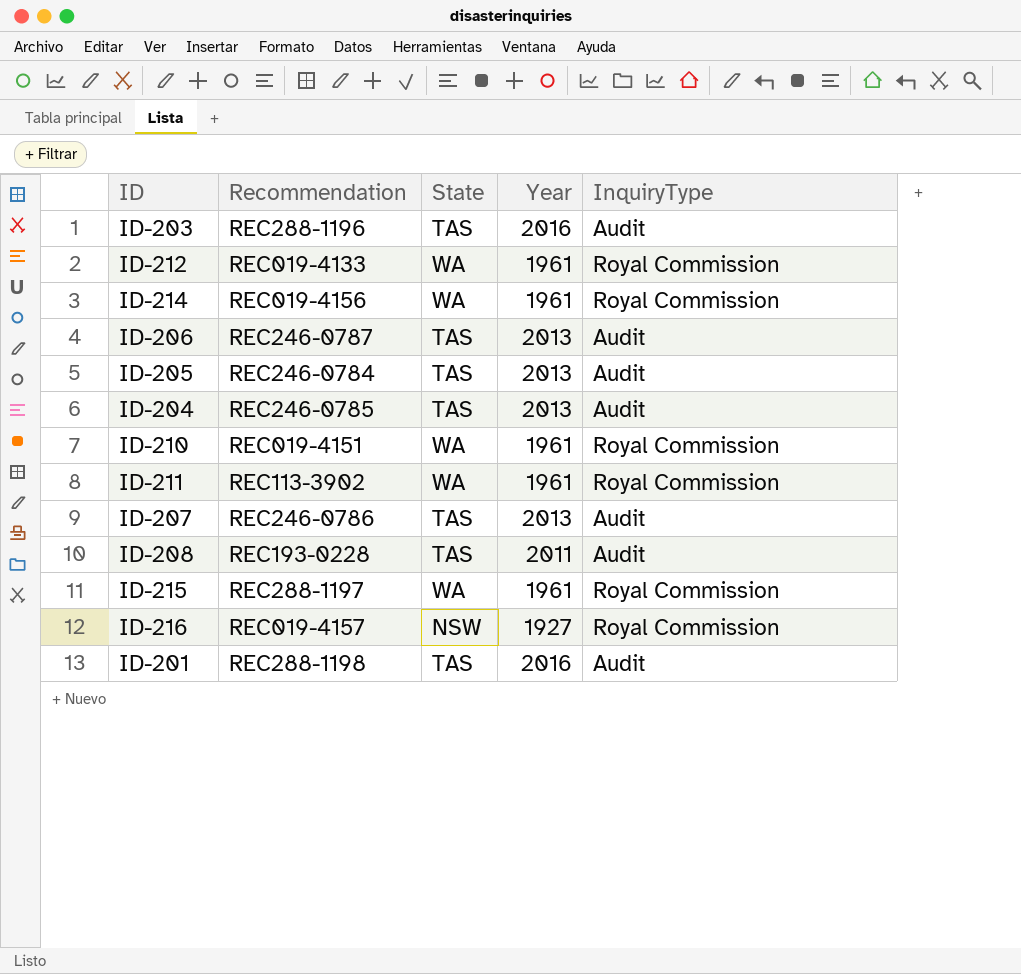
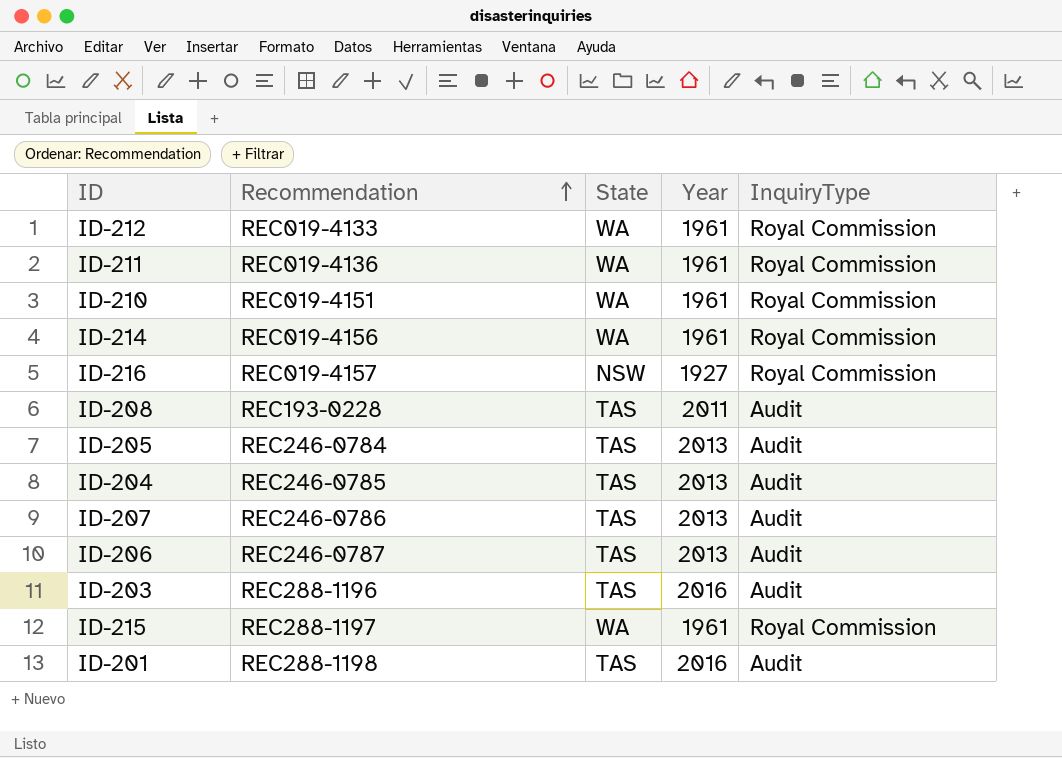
row order: none -> Recommendation ascending
ID-211 | Recommendation: REC113-3902 -> REC019-4136

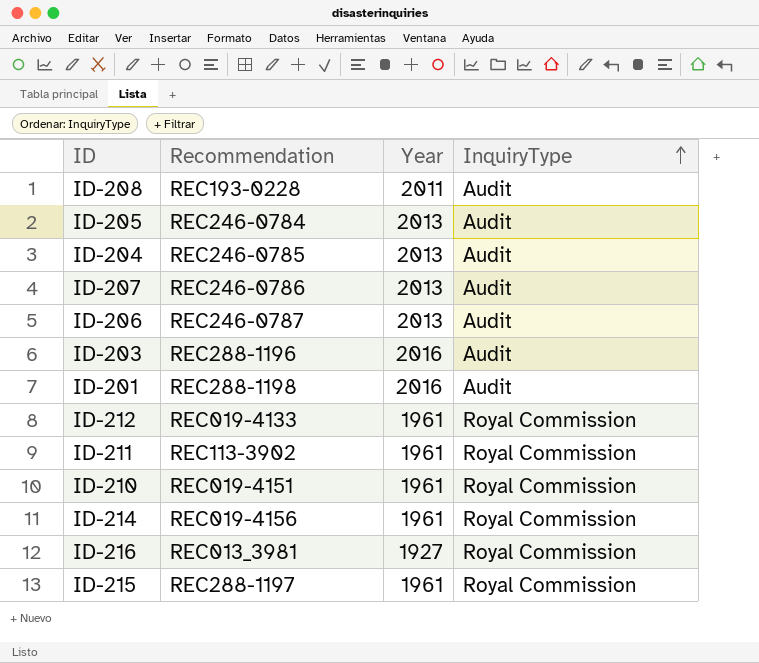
row order: Recommendation ascending -> InquiryType ascending
column State | position: 3 -> none
ID-211 | Recommendation: REC019-4136 -> REC113-3902
ID-216 | Recommendation: REC019-4157 -> REC013_3981

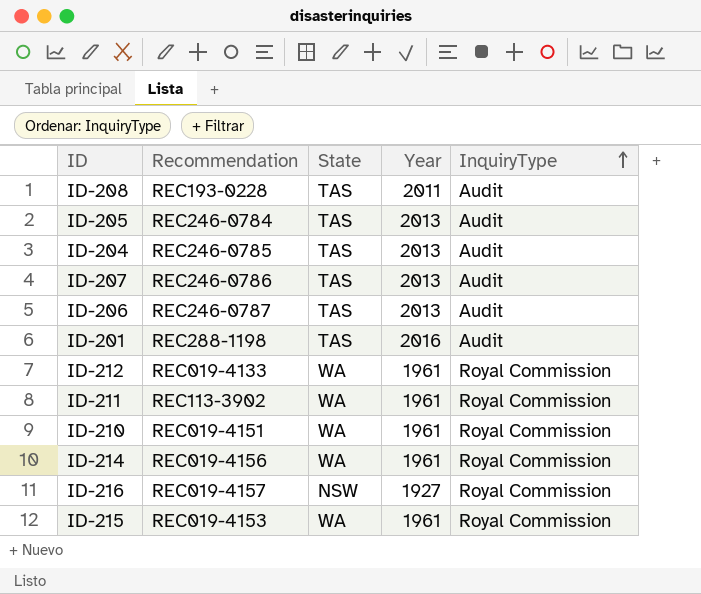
column State | position: none -> 3
row ID-203: REC288-1196 | 2016 | Audit -> none
ID-216 | Recommendation: REC013_3981 -> REC019-4157
ID-215 | Recommendation: REC288-1197 -> REC019-4153

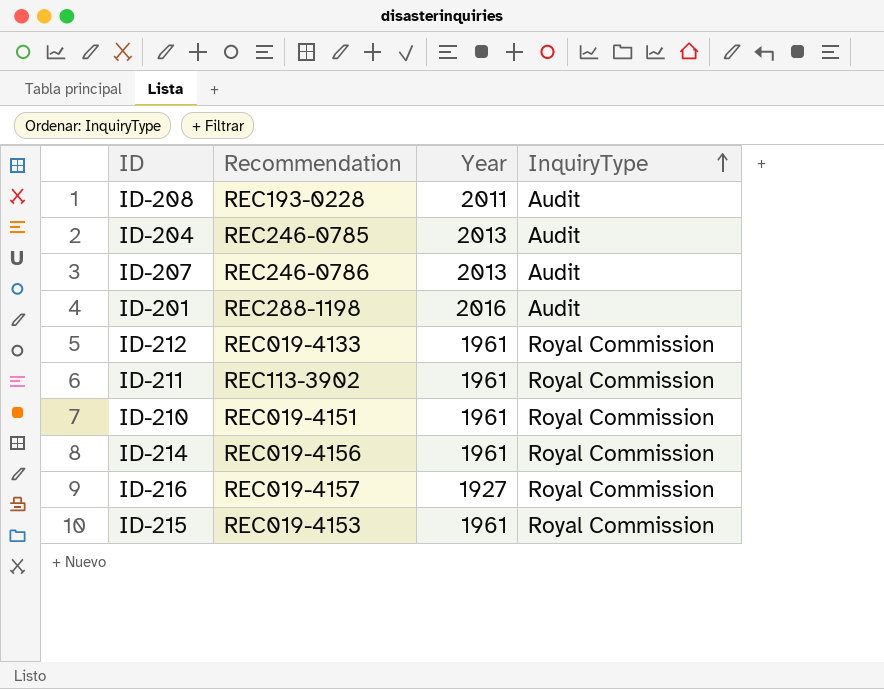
column State | position: 3 -> none
row ID-205: REC246-0784 | TAS | 2013 | Audit -> none
row ID-206: REC246-0787 | TAS | 2013 | Audit -> none

